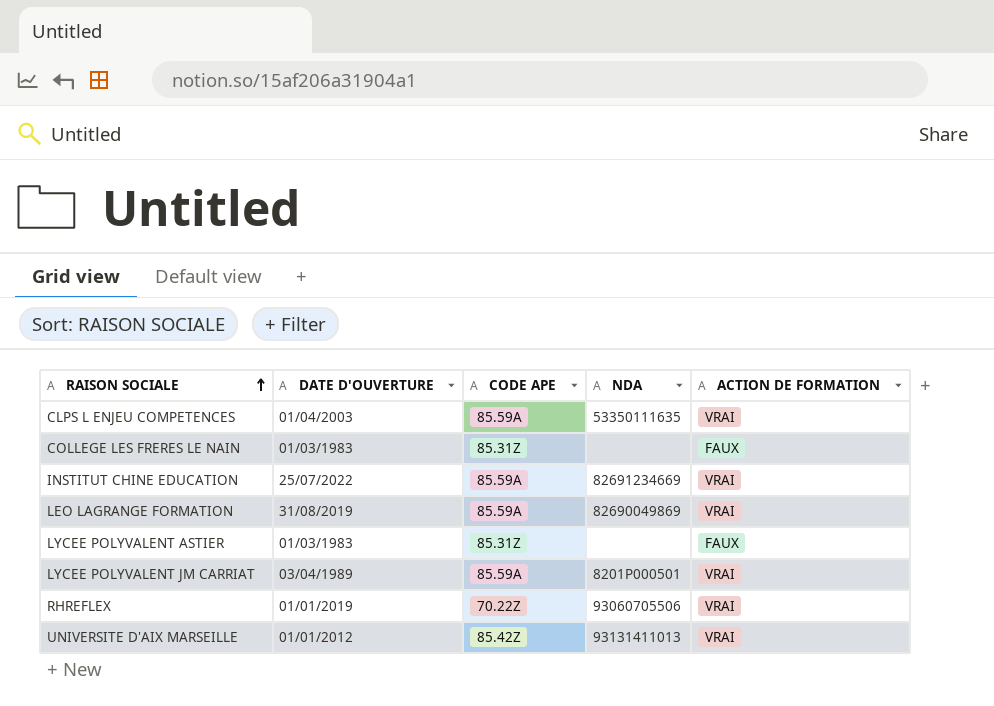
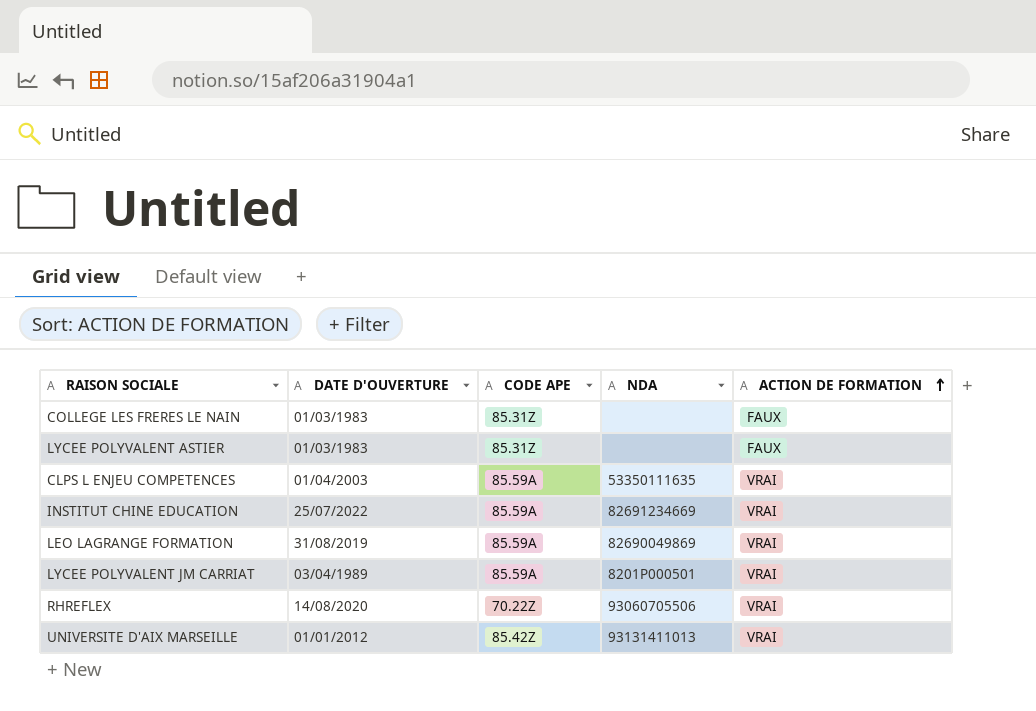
row order: RAISON SOCIALE ascending -> ACTION DE FORMATION ascending
RHREFLEX | DATE D'OUVERTURE: 01/01/2019 -> 14/08/2020

